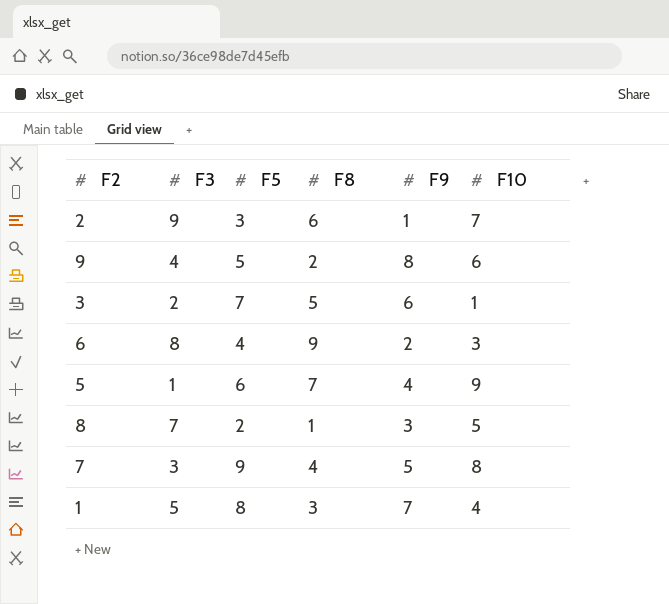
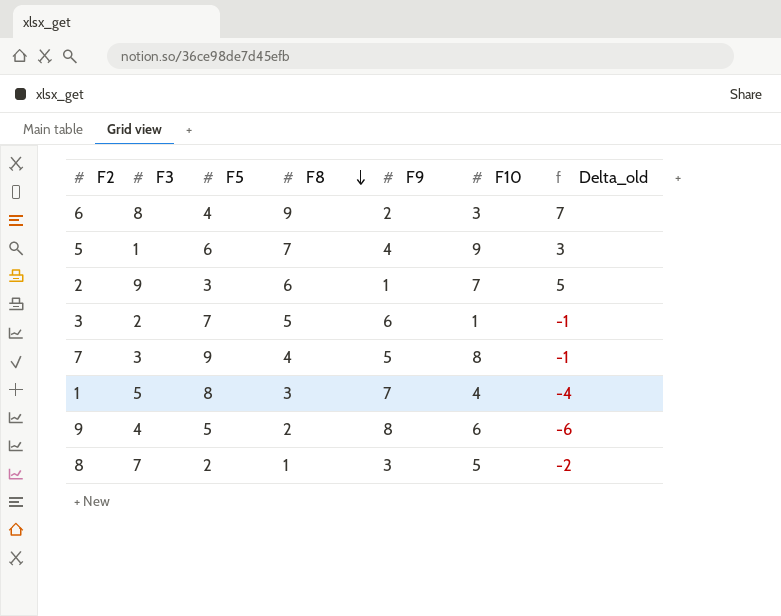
row order: none -> F8 descending
column Delta_old | formula: none -> [F8] - [F9]

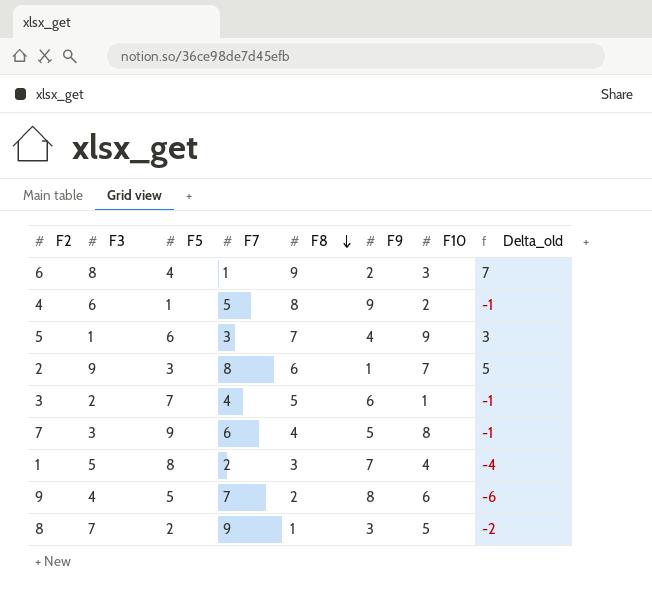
column F7 | position: none -> 4
row 4: none -> 6 | 1 | 5 | 8 | 9 | 2 | -1

